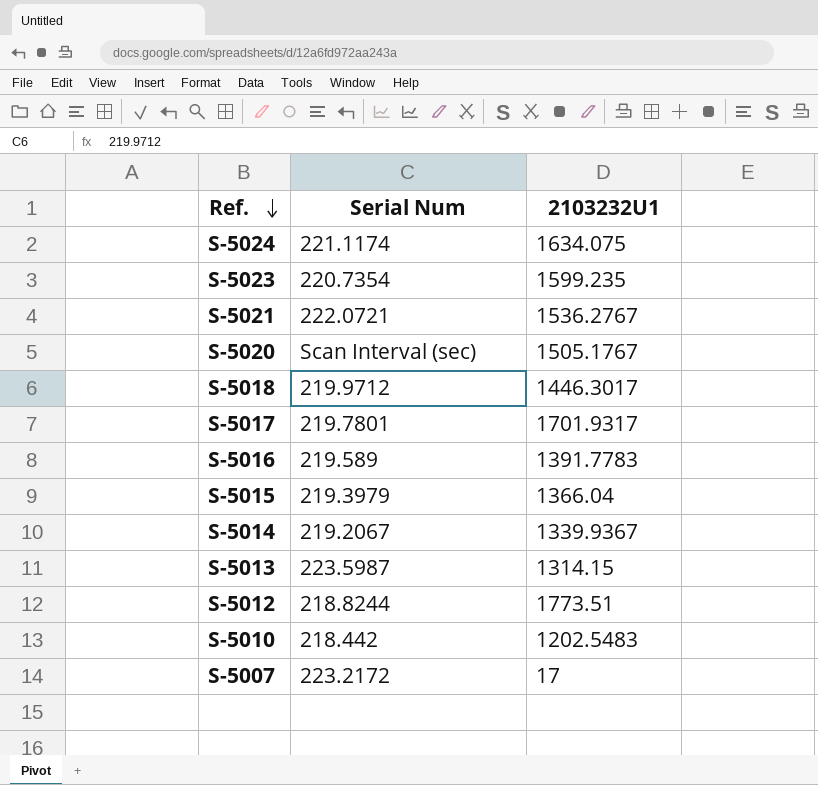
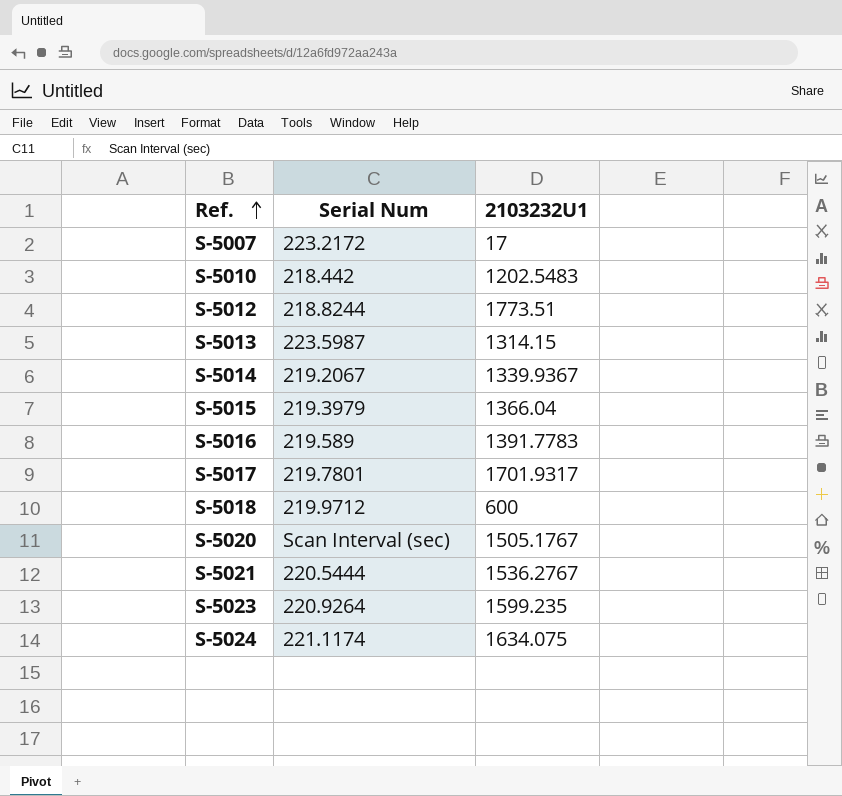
row order: Ref. descending -> Ref. ascending
S-5018 | 2103232U1: 1446.3017 -> 600
S-5021 | Serial Num: 222.0721 -> 220.5444
S-5023 | Serial Num: 220.7354 -> 220.9264

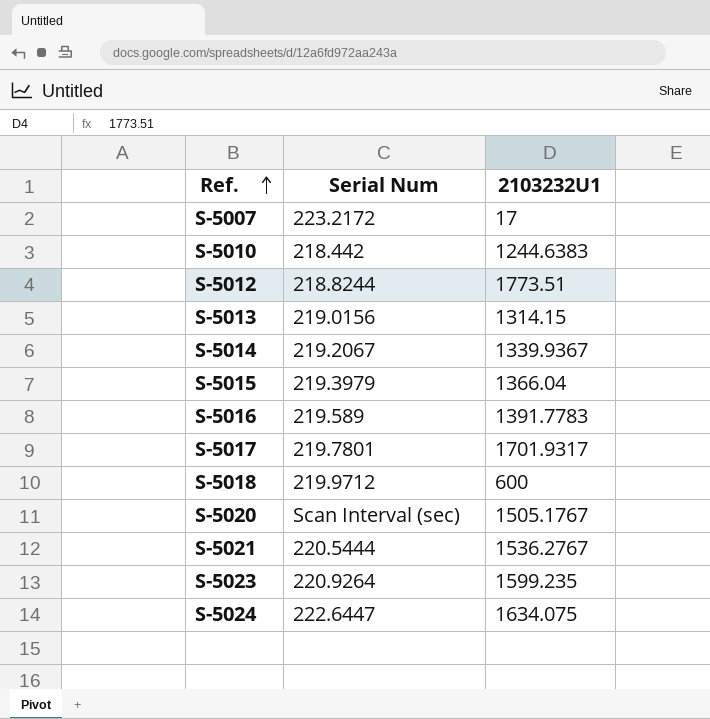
S-5010 | 2103232U1: 1202.5483 -> 1244.6383
S-5013 | Serial Num: 223.5987 -> 219.0156
S-5024 | Serial Num: 221.1174 -> 222.6447

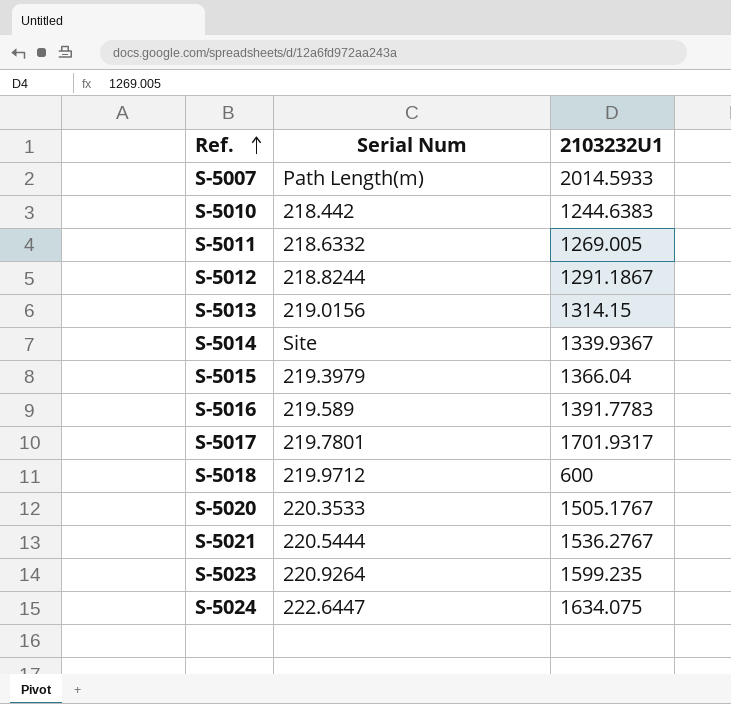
S-5007 | Serial Num: 223.2172 -> Path Length(m)
S-5007 | 2103232U1: 17 -> 2014.5933
row S-5011: none -> 218.6332 | 1269.005
S-5012 | 2103232U1: 1773.51 -> 1291.1867
S-5014 | Serial Num: 219.2067 -> Site
S-5020 | Serial Num: Scan Interval (sec) -> 220.3533

